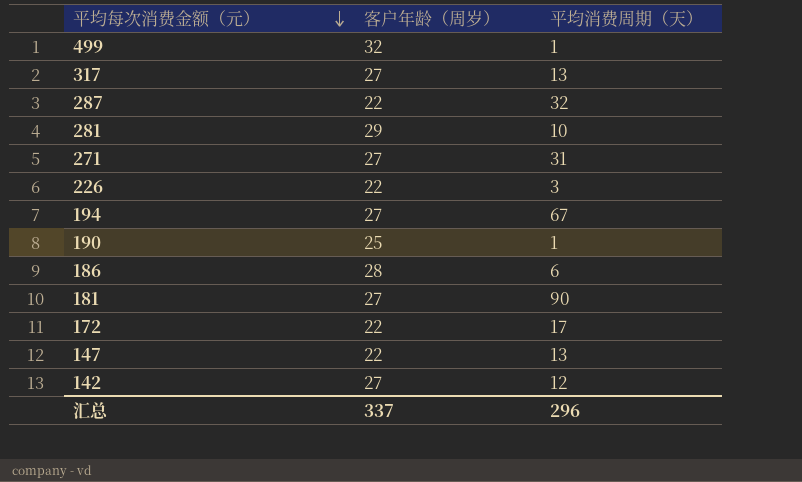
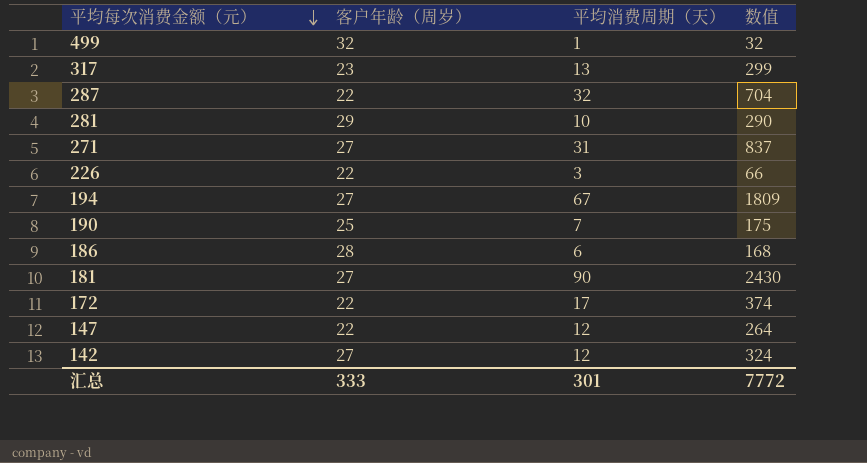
column 数值 | formula: none -> [客户年龄（周岁）] * [平均消费周期（天）]
317 | 客户年龄（周岁）: 27 -> 23
190 | 平均消费周期（天）: 1 -> 7
147 | 平均消费周期（天）: 13 -> 12
汇总 | 客户年龄（周岁）: 337 -> 333
汇总 | 平均消费周期（天）: 296 -> 301

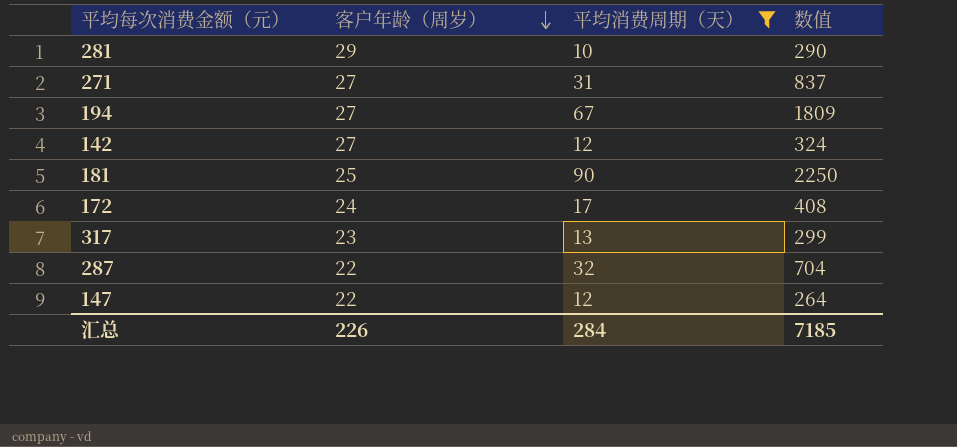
filter: none -> 平均消费周期（天） >= 10
row order: 平均每次消费金额（元） descending -> 客户年龄（周岁） descending
181 | 客户年龄（周岁）: 27 -> 25
181 | 数值: 2430 -> 2250
172 | 客户年龄（周岁）: 22 -> 24
172 | 数值: 374 -> 408
汇总 | 客户年龄（周岁）: 333 -> 226
汇总 | 平均消费周期（天）: 301 -> 284
汇总 | 数值: 7772 -> 7185

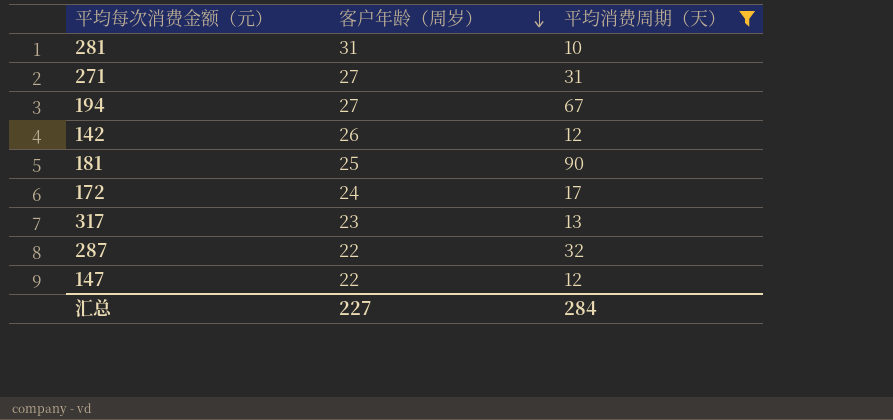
column 数值 | formula: [客户年龄（周岁）] * [平均消费周期（天）] -> none
281 | 客户年龄（周岁）: 29 -> 31
142 | 客户年龄（周岁）: 27 -> 26
汇总 | 客户年龄（周岁）: 226 -> 227

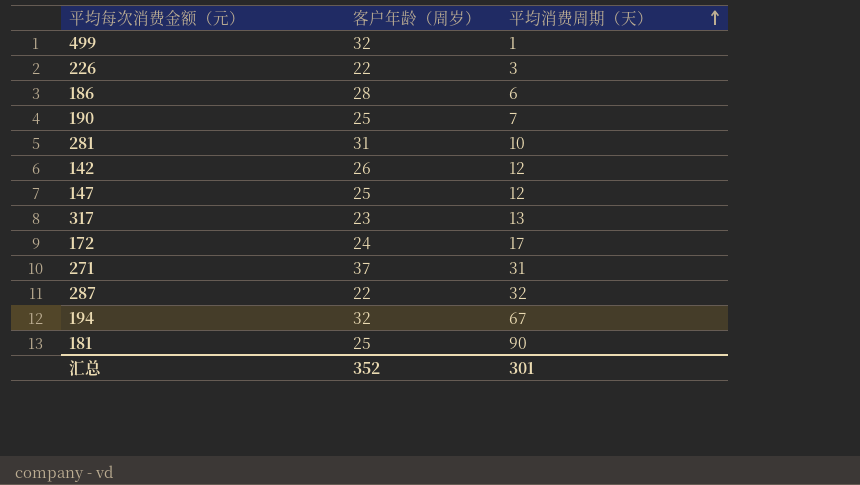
filter: 平均消费周期（天） >= 10 -> none
row order: 客户年龄（周岁） descending -> 平均消费周期（天） ascending
147 | 客户年龄（周岁）: 22 -> 25
271 | 客户年龄（周岁）: 27 -> 37
194 | 客户年龄（周岁）: 27 -> 32
汇总 | 客户年龄（周岁）: 227 -> 352
汇总 | 平均消费周期（天）: 284 -> 301

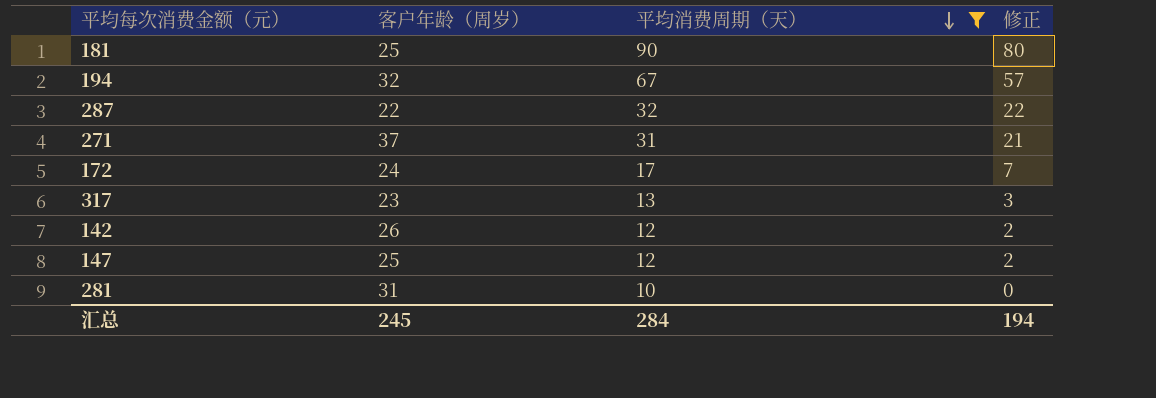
filter: none -> 平均消费周期（天） >= 10
row order: 平均消费周期（天） ascending -> 平均消费周期（天） descending
column 修正 | formula: none -> [平均消费周期（天）] - 10
汇总 | 客户年龄（周岁）: 352 -> 245
汇总 | 平均消费周期（天）: 301 -> 284

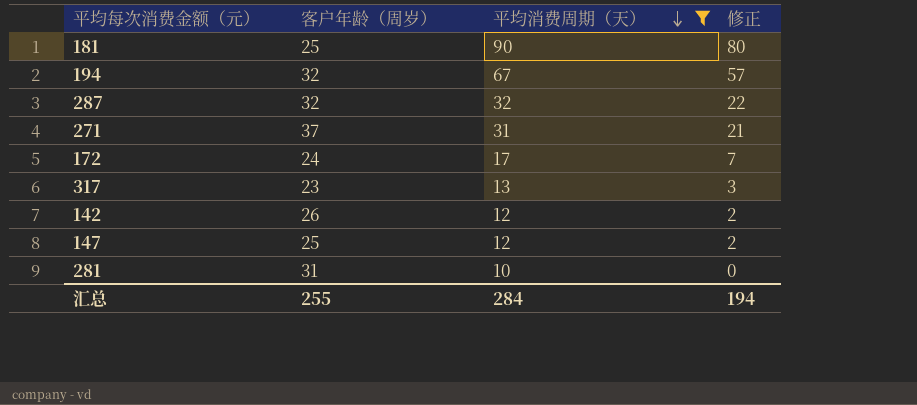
287 | 客户年龄（周岁）: 22 -> 32
汇总 | 客户年龄（周岁）: 245 -> 255

